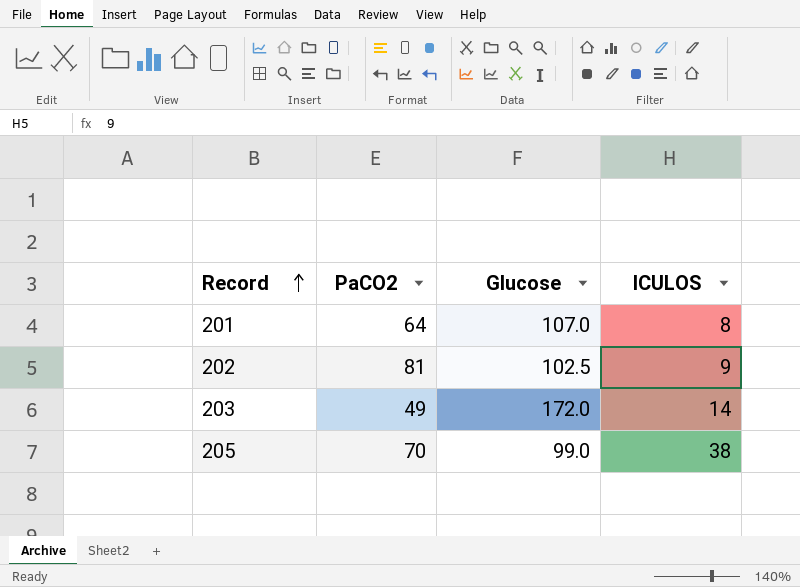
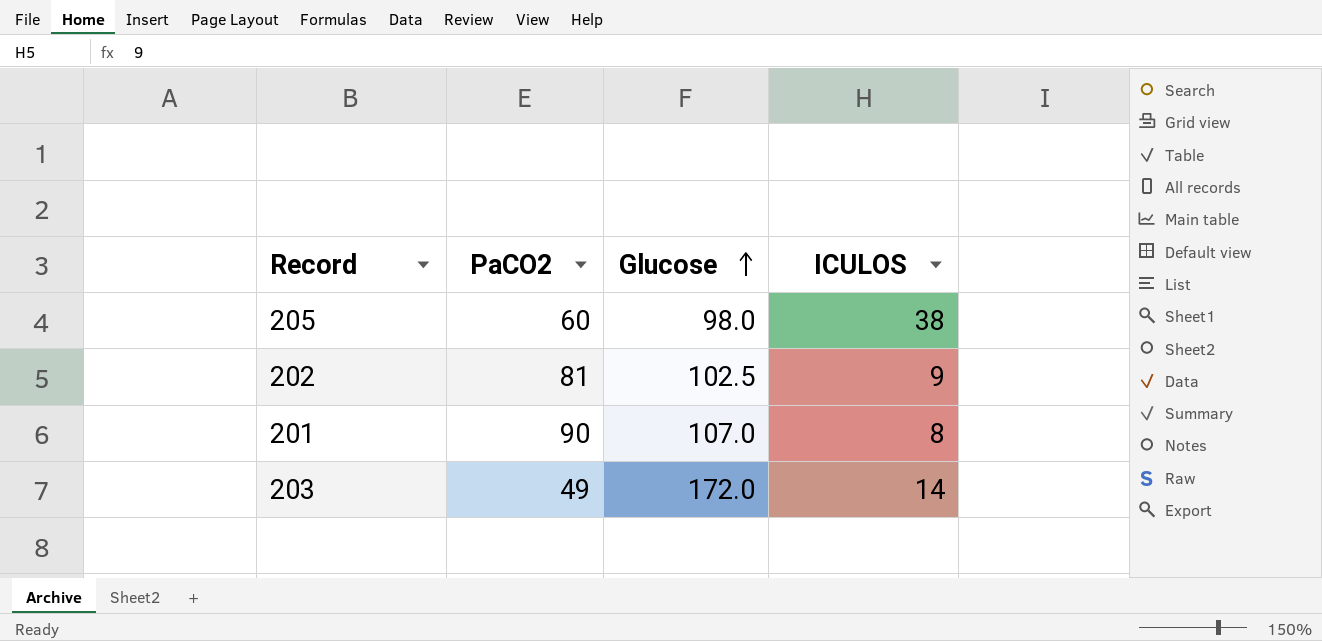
row order: Record ascending -> Glucose ascending
205 | PaCO2: 70 -> 60
205 | Glucose: 99.0 -> 98.0
201 | PaCO2: 64 -> 90

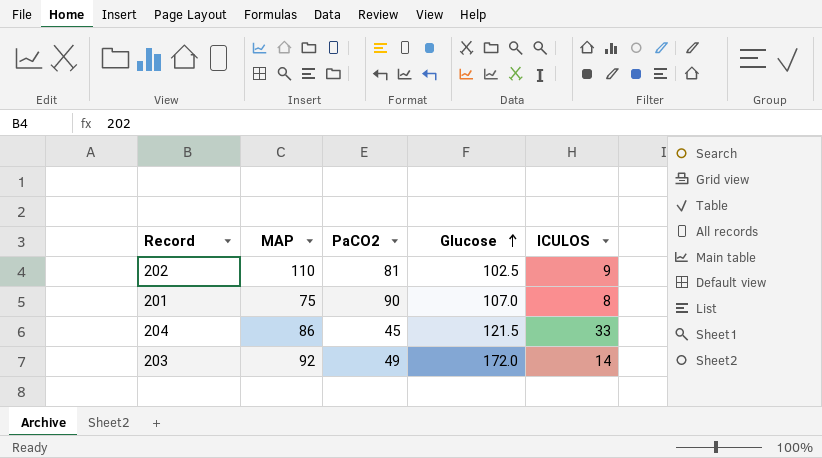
column MAP | position: none -> 2
row 205: 60 | 98.0 | 38 -> none
row 204: none -> 86 | 45 | 121.5 | 33

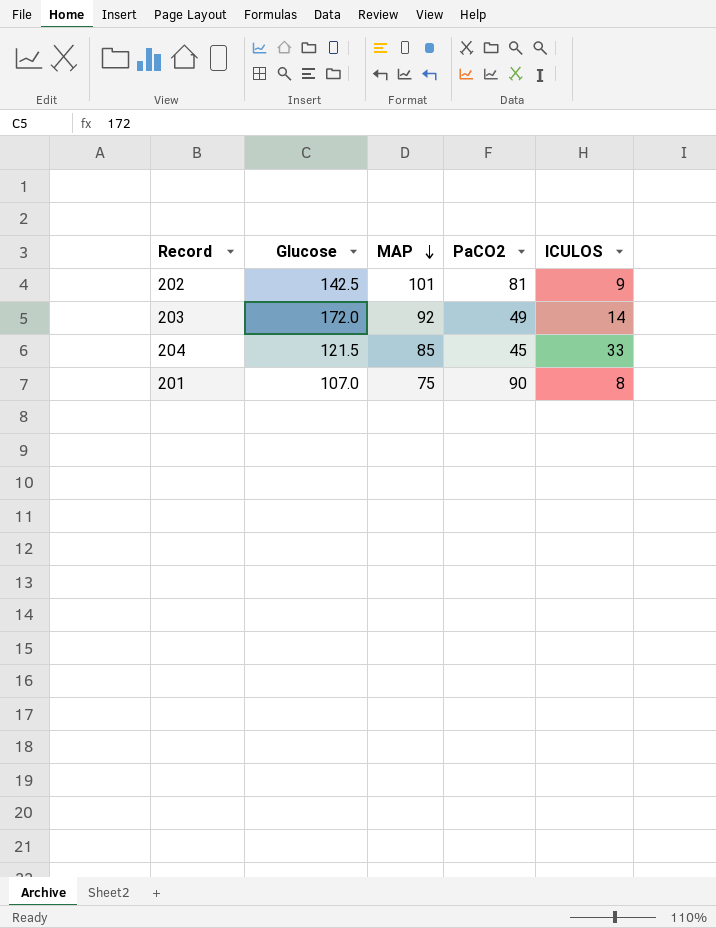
row order: Glucose ascending -> MAP descending
column Glucose | position: 4 -> 2
202 | Glucose: 102.5 -> 142.5
202 | MAP: 110 -> 101
204 | MAP: 86 -> 85

